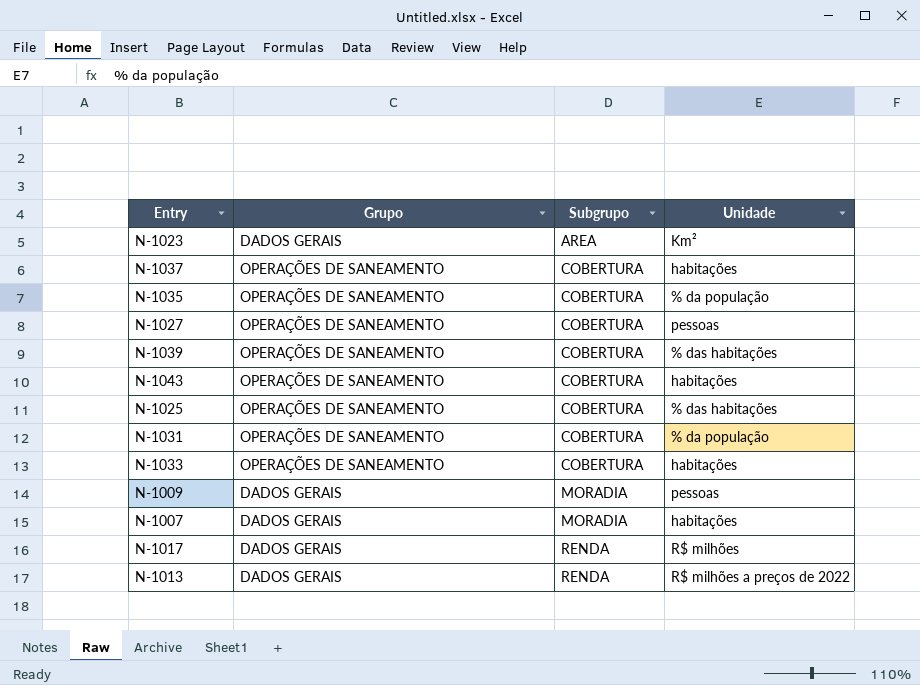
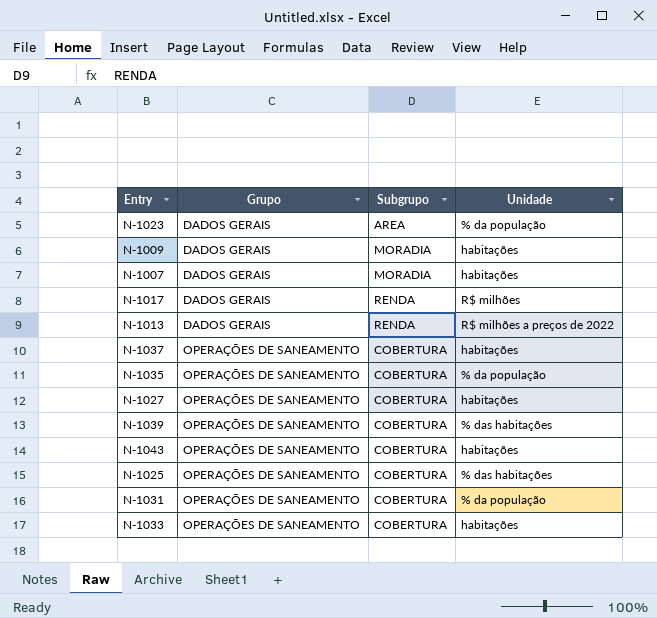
row order: Subgrupo ascending -> Grupo ascending
N-1023 | Unidade: Km² -> % da população
N-1009 | Unidade: pessoas -> habitações
N-1027 | Unidade: pessoas -> habitações

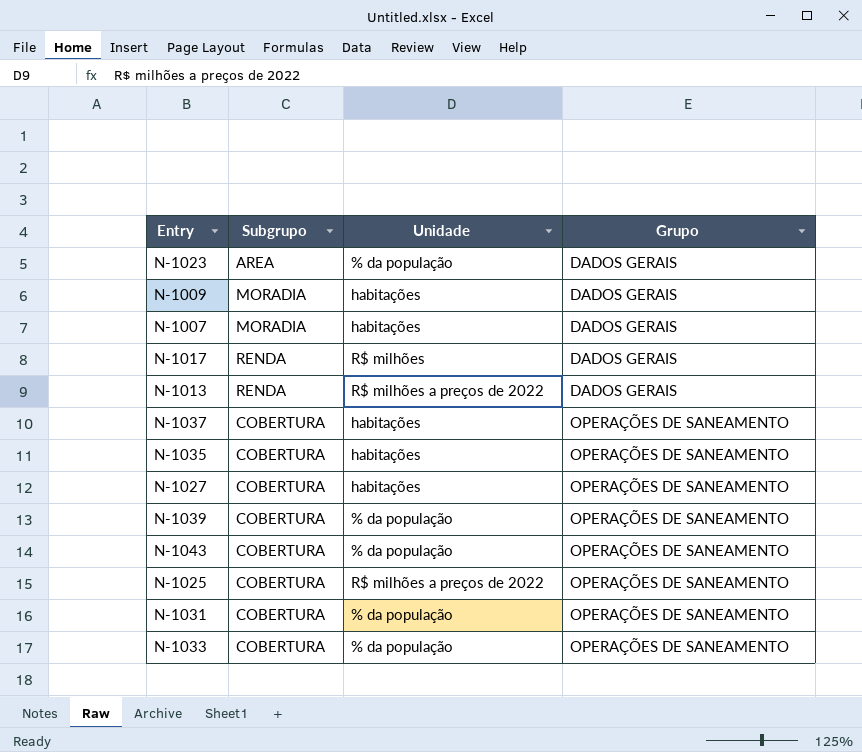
column Grupo | position: 2 -> 4
N-1035 | Unidade: % da população -> habitações
N-1039 | Unidade: % das habitações -> % da população
N-1043 | Unidade: habitações -> % da população
N-1025 | Unidade: % das habitações -> R$ milhões a preços de 2022
N-1033 | Unidade: habitações -> % da população

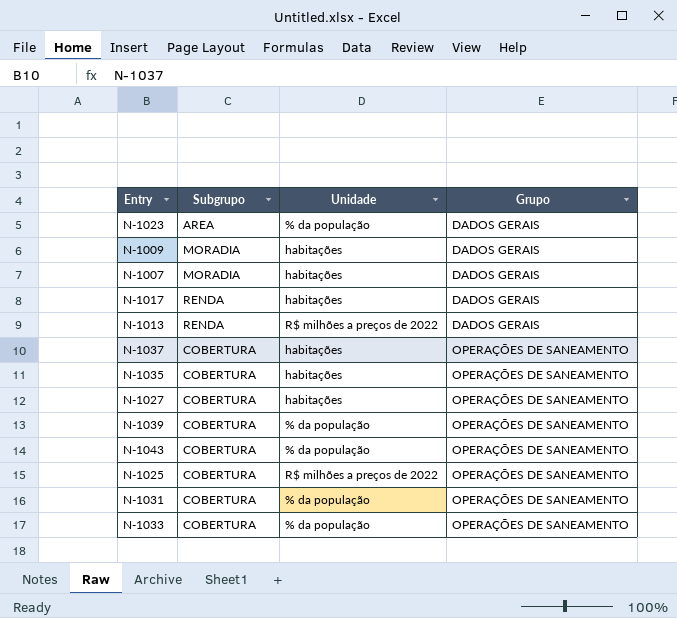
N-1017 | Unidade: R$ milhões -> habitações

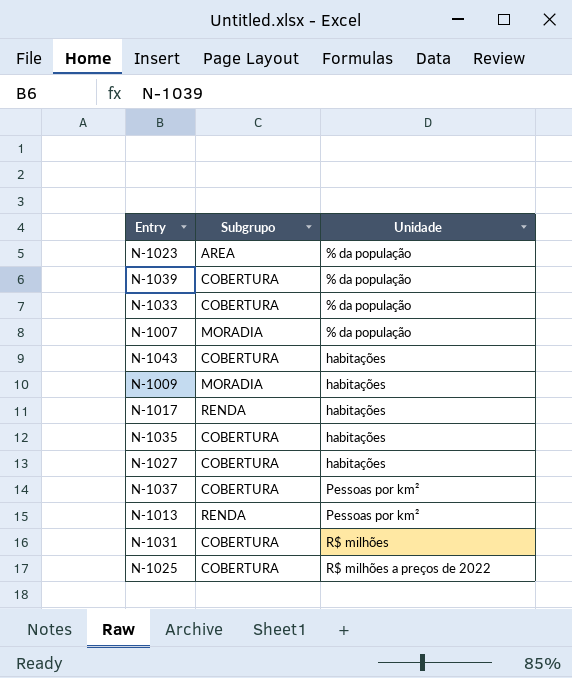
row order: Grupo ascending -> Unidade ascending
column Grupo | position: 4 -> none
N-1007 | Unidade: habitações -> % da população
N-1043 | Unidade: % da população -> habitações
N-1037 | Unidade: habitações -> Pessoas por km²
N-1013 | Unidade: R$ milhões a preços de 2022 -> Pessoas por km²
N-1031 | Unidade: % da população -> R$ milhões

